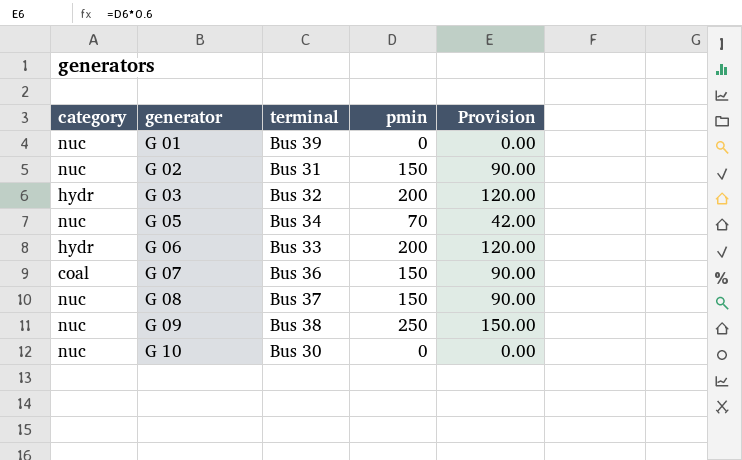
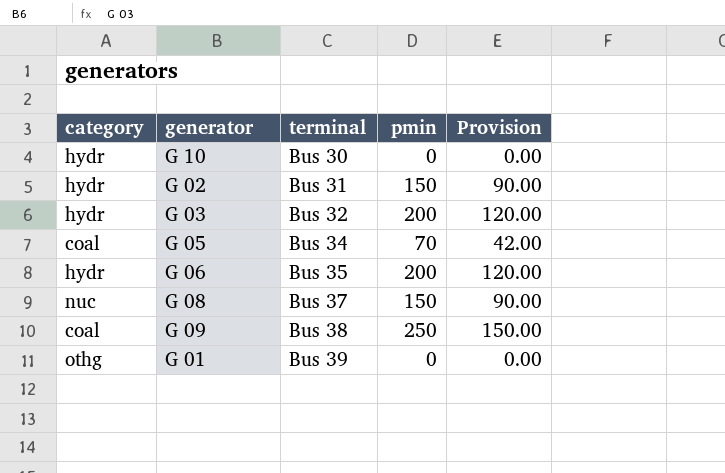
row order: generator ascending -> terminal ascending
row G 07: coal | Bus 36 | 150 | 90.00 -> none
G 10 | category: nuc -> hydr
G 02 | category: nuc -> hydr
G 05 | category: nuc -> coal
G 06 | terminal: Bus 33 -> Bus 35
G 09 | category: nuc -> coal
G 01 | category: nuc -> othg

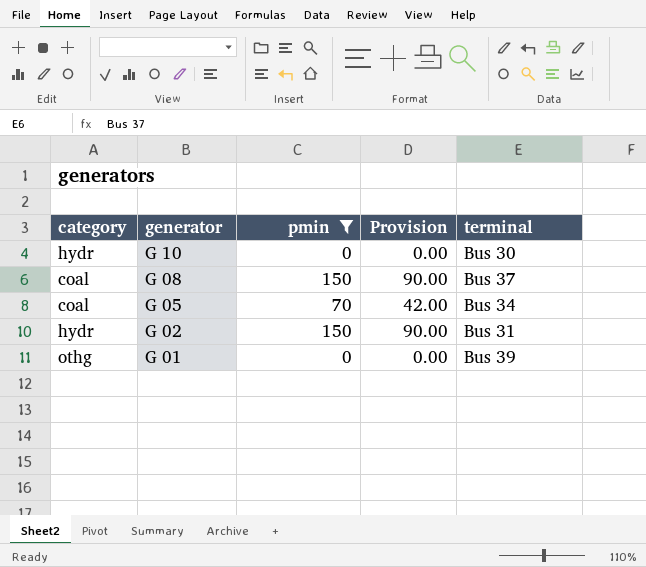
filter: none -> pmin <= 150
row order: terminal ascending -> generator descending
column terminal | position: 3 -> 5
G 08 | category: nuc -> coal

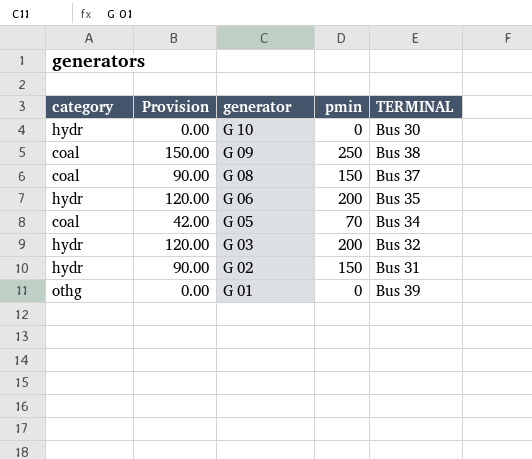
filter: pmin <= 150 -> none
column Provision | position: 4 -> 2
column name: terminal -> TERMINAL

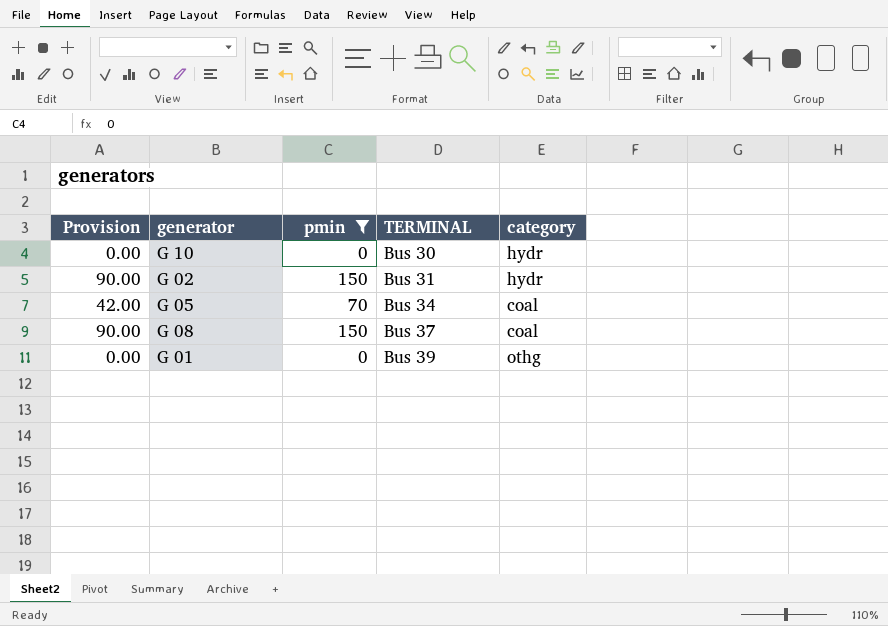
filter: none -> pmin <= 150
row order: generator descending -> TERMINAL ascending
column category | position: 1 -> 5

